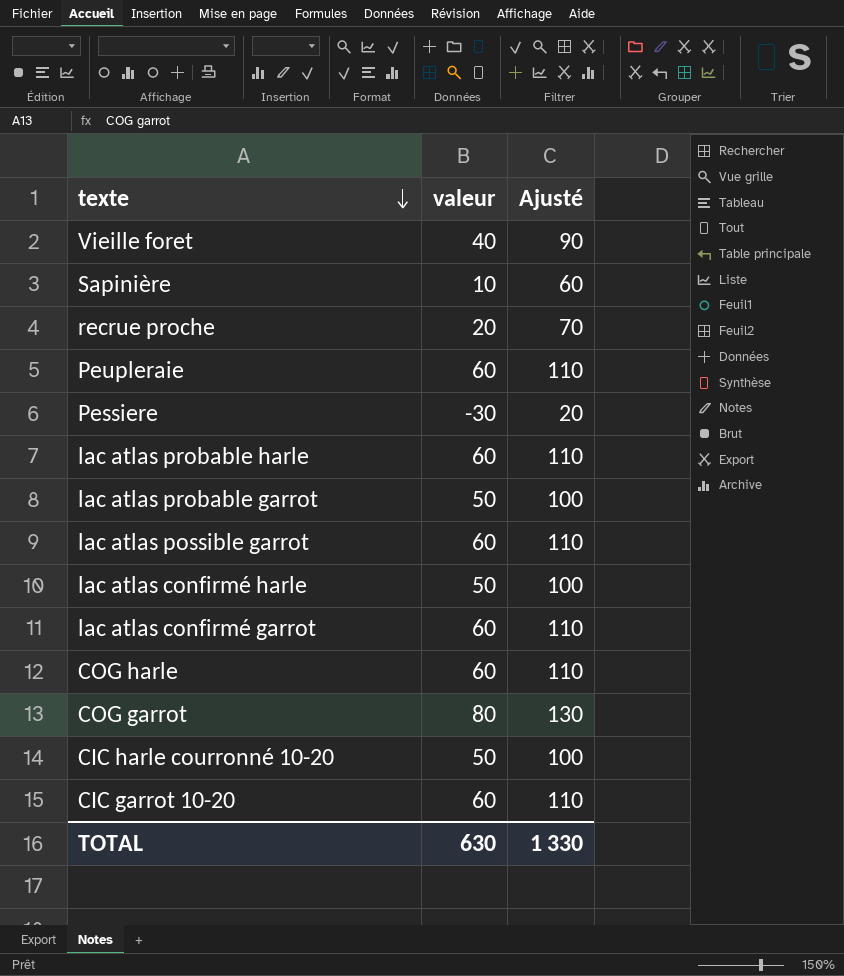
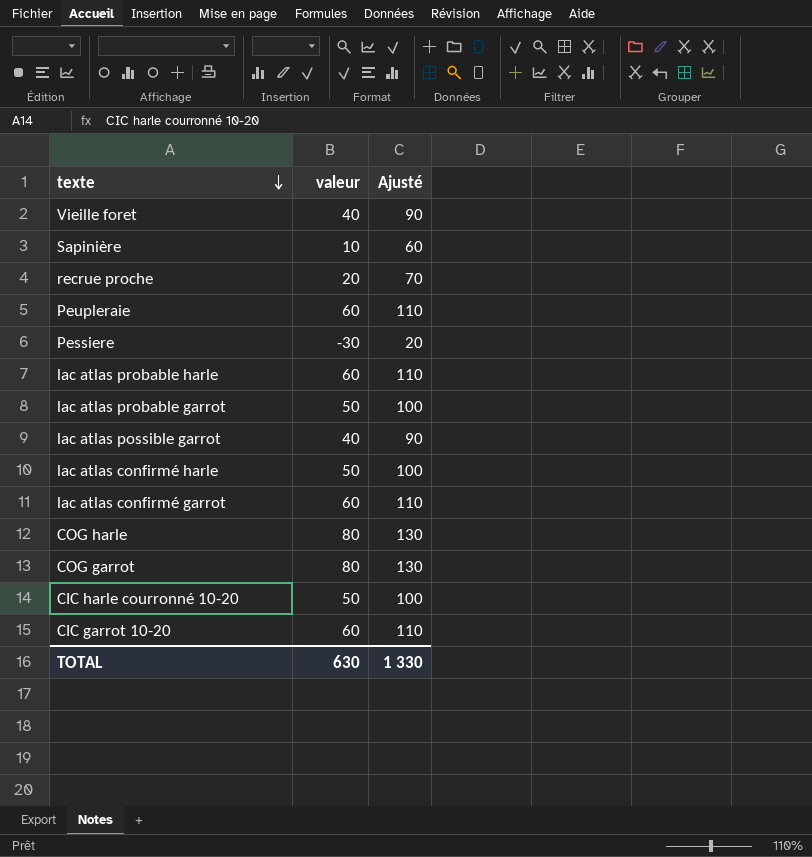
lac atlas possible garrot | valeur: 60 -> 40
lac atlas possible garrot | Ajusté: 110 -> 90
COG harle | valeur: 60 -> 80
COG harle | Ajusté: 110 -> 130

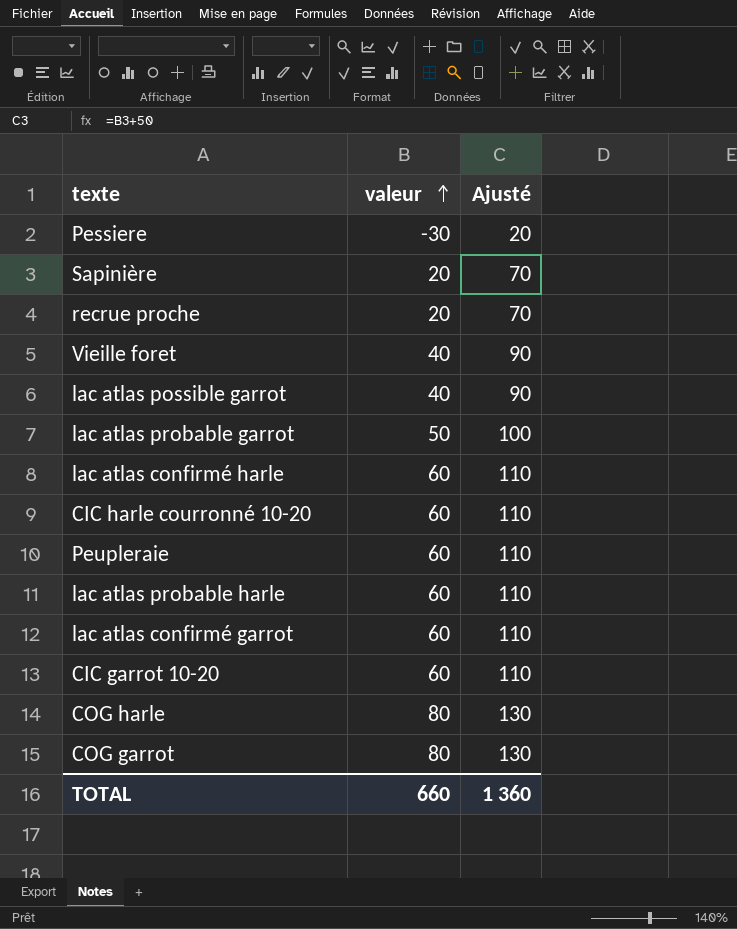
row order: texte descending -> valeur ascending
Sapinière | valeur: 10 -> 20
Sapinière | Ajusté: 60 -> 70
lac atlas confirmé harle | valeur: 50 -> 60
lac atlas confirmé harle | Ajusté: 100 -> 110
CIC harle courronné 10-20 | valeur: 50 -> 60
CIC harle courronné 10-20 | Ajusté: 100 -> 110
TOTAL | valeur: 630 -> 660
TOTAL | Ajusté: 1 330 -> 1 360

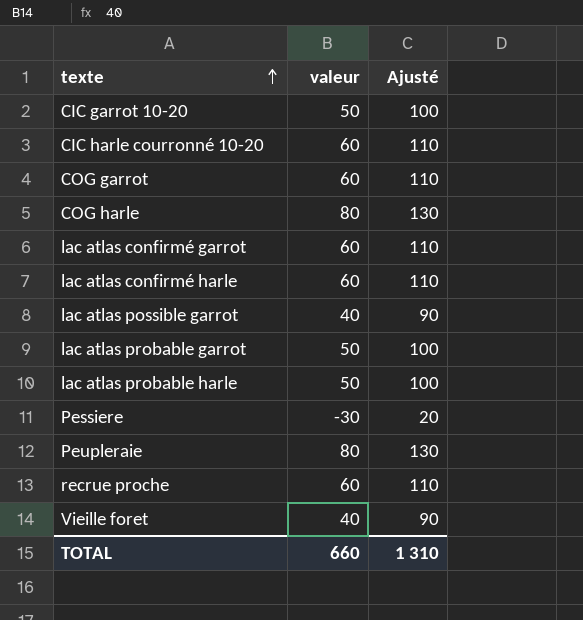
row order: valeur ascending -> texte ascending
row Sapinière: 20 | 70 -> none
CIC garrot 10-20 | valeur: 60 -> 50
CIC garrot 10-20 | Ajusté: 110 -> 100
COG garrot | valeur: 80 -> 60
COG garrot | Ajusté: 130 -> 110
lac atlas probable harle | valeur: 60 -> 50
lac atlas probable harle | Ajusté: 110 -> 100
Peupleraie | valeur: 60 -> 80
Peupleraie | Ajusté: 110 -> 130
recrue proche | valeur: 20 -> 60
recrue proche | Ajusté: 70 -> 110
TOTAL | Ajusté: 1 360 -> 1 310

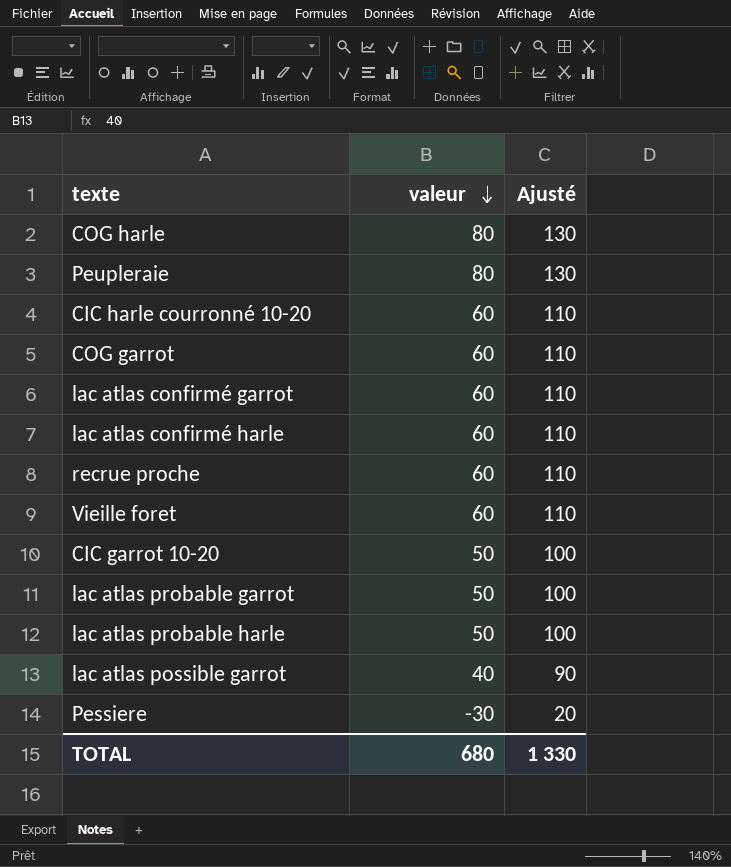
row order: texte ascending -> valeur descending
Vieille foret | valeur: 40 -> 60
Vieille foret | Ajusté: 90 -> 110
TOTAL | valeur: 660 -> 680
TOTAL | Ajusté: 1 310 -> 1 330

